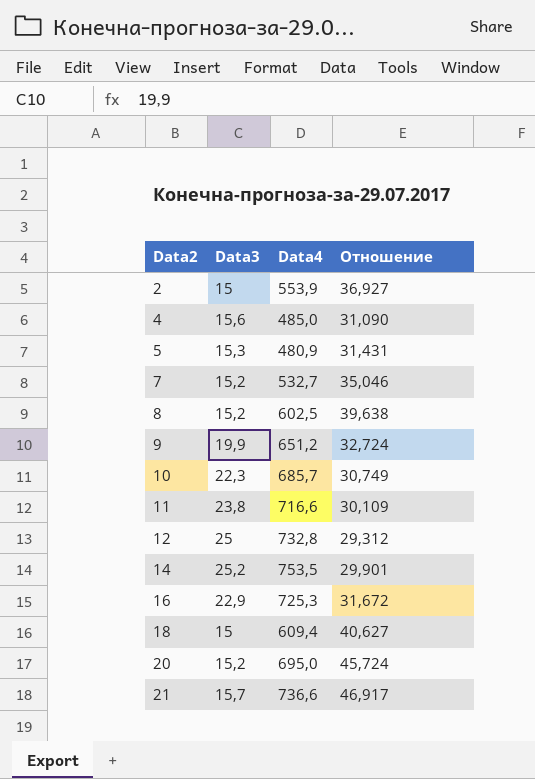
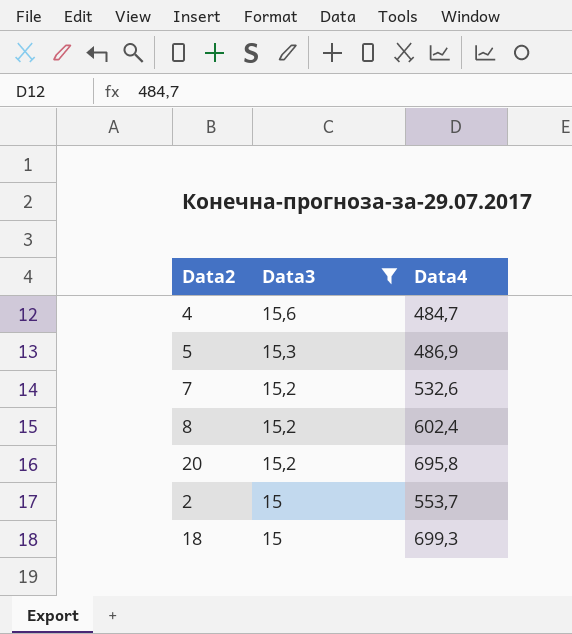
filter: none -> Data3 <= 15,6
row order: Data2 ascending -> Data3 descending
column Отношение | formula: [Data4] / [Data3] -> none
4 | Data4: 485,0 -> 484,7
5 | Data4: 480,9 -> 486,9
7 | Data4: 532,7 -> 532,6
8 | Data4: 602,5 -> 602,4
20 | Data4: 695,0 -> 695,8
2 | Data4: 553,9 -> 553,7
18 | Data4: 609,4 -> 699,3

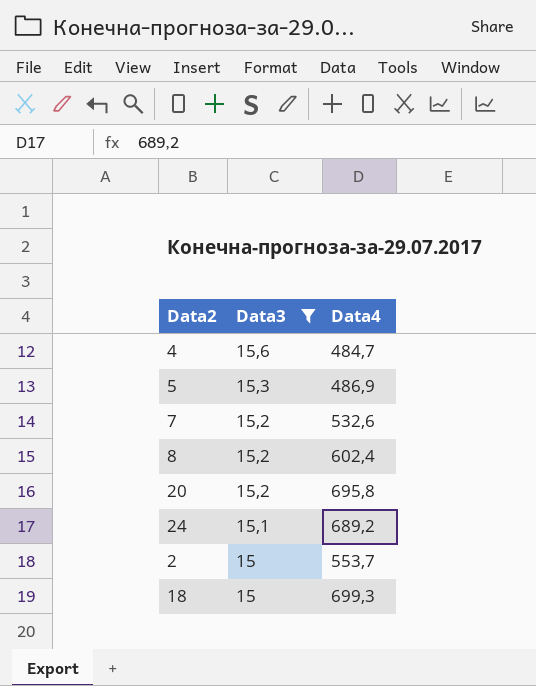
row 24: none -> 15,1 | 689,2

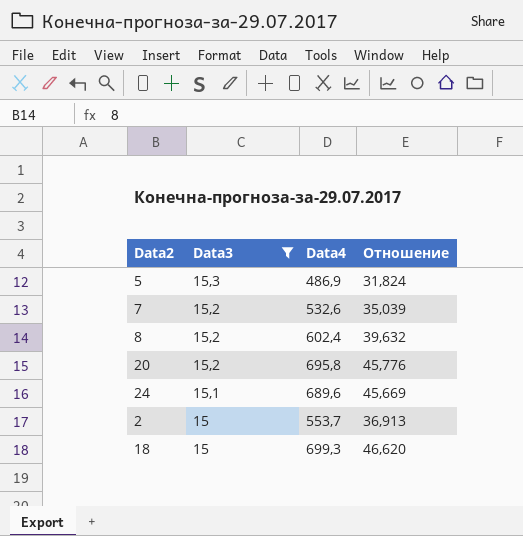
column Отношение | formula: none -> [Data4] / [Data3]
row 4: 15,6 | 484,7 -> none
24 | Data4: 689,2 -> 689,6

